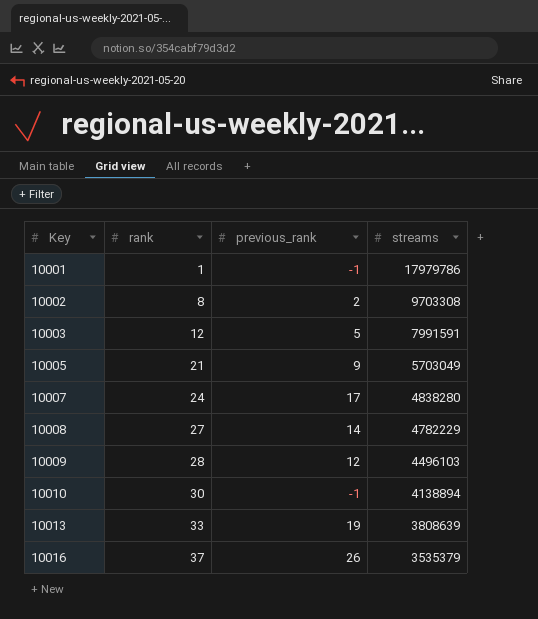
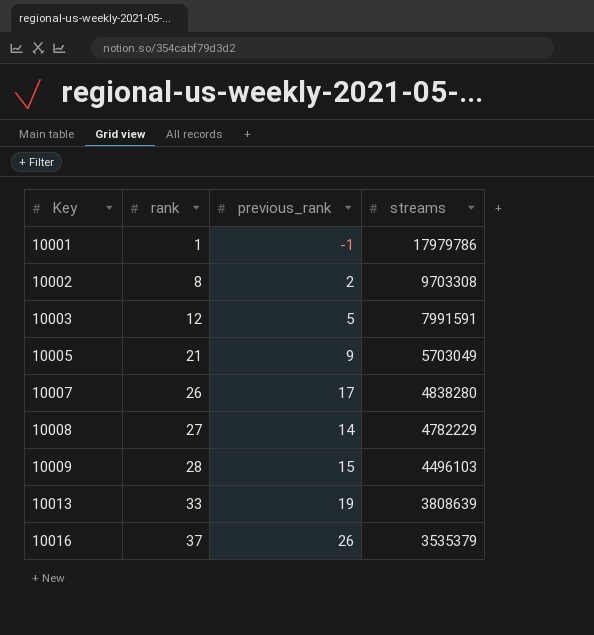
row 10010: 30 | -1 | 4138894 -> none
10007 | rank: 24 -> 26
10009 | previous_rank: 12 -> 15

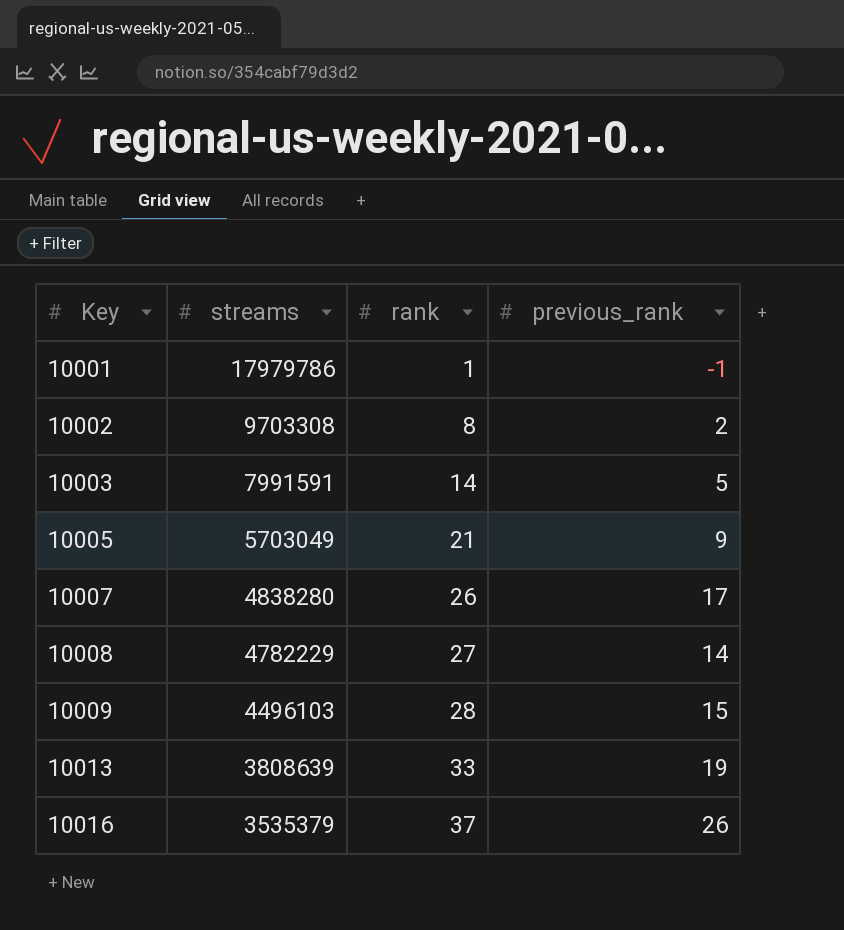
column streams | position: 4 -> 2
10003 | rank: 12 -> 14

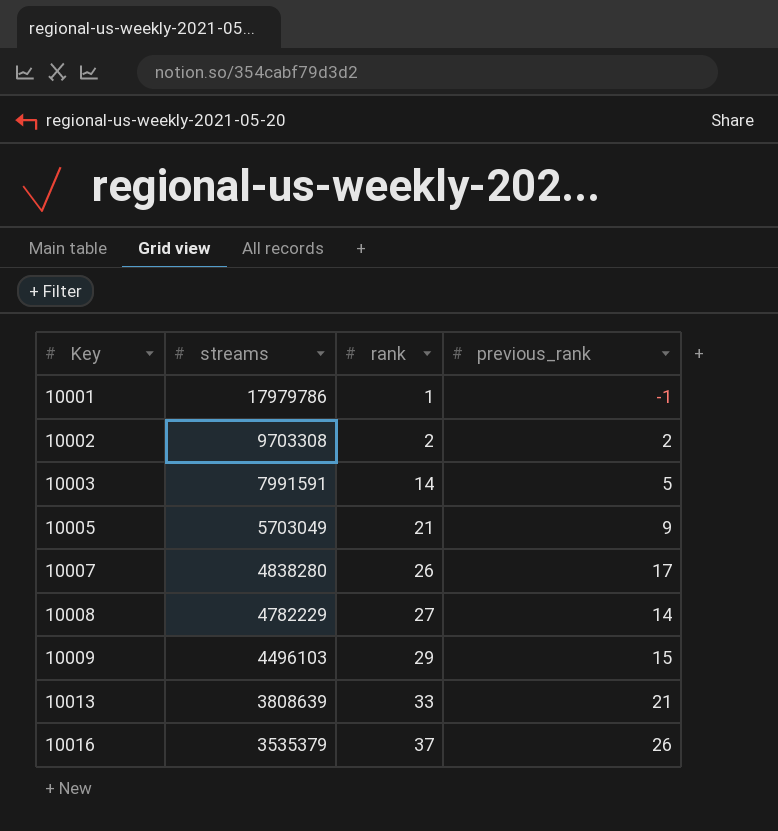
10002 | rank: 8 -> 2
10009 | rank: 28 -> 29
10013 | previous_rank: 19 -> 21

